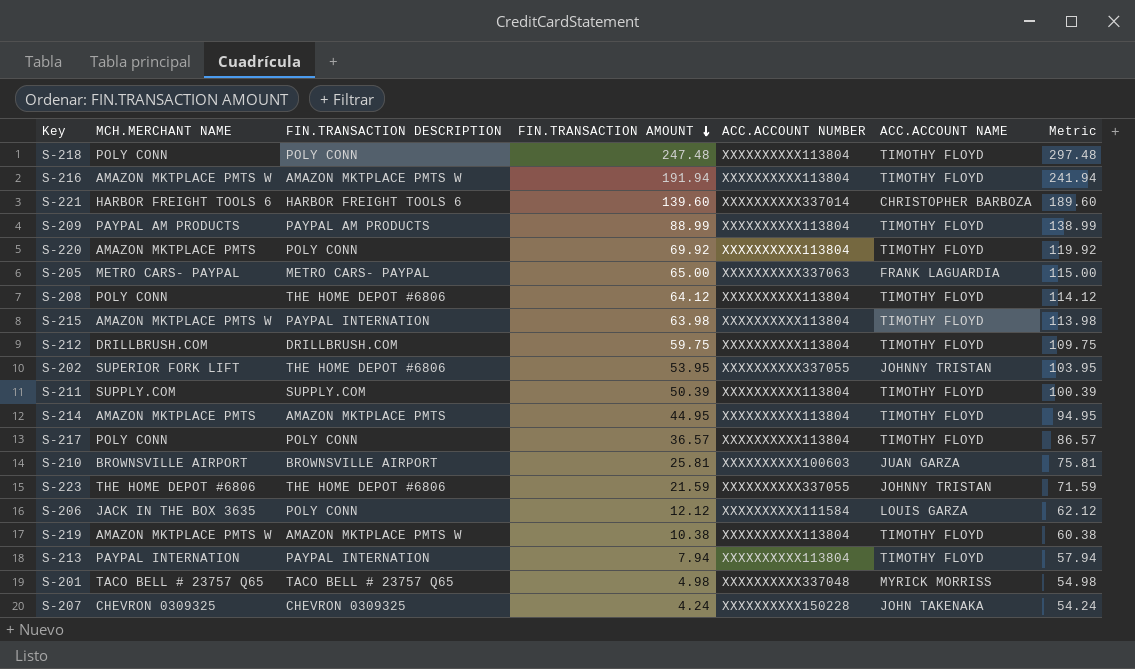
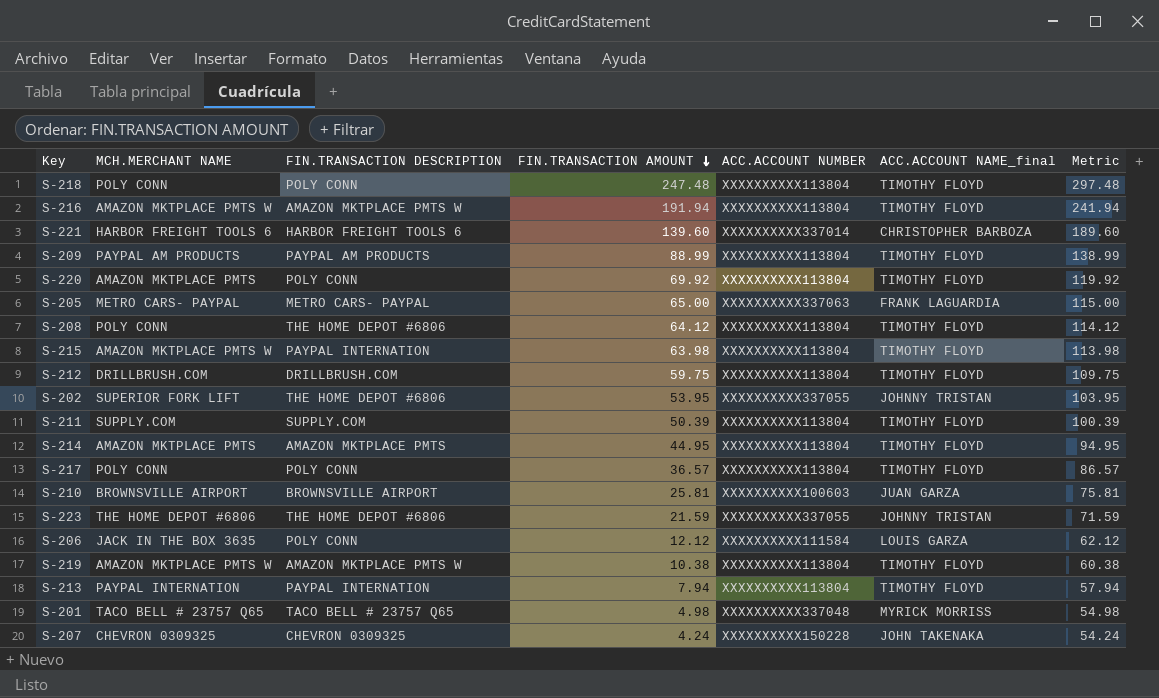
column name: ACC.ACCOUNT NAME -> ACC.ACCOUNT NAME_final

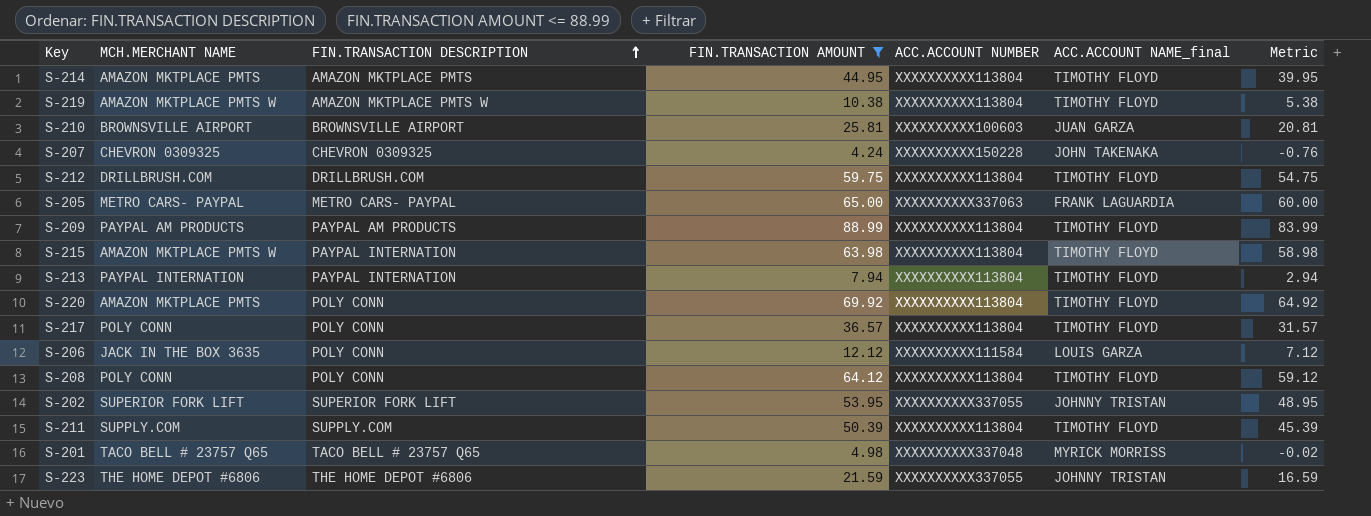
filter: none -> FIN.TRANSACTION AMOUNT <= 88.99
row order: FIN.TRANSACTION AMOUNT descending -> FIN.TRANSACTION DESCRIPTION ascending
column Metric | formula: [FIN.TRANSACTION AMOUNT] + 50 -> [FIN.TRANSACTION AMOUNT] - 5
S-208 | FIN.TRANSACTION DESCRIPTION: THE HOME DEPOT #6806 -> POLY CONN
S-202 | FIN.TRANSACTION DESCRIPTION: THE HOME DEPOT #6806 -> SUPERIOR FORK LIFT

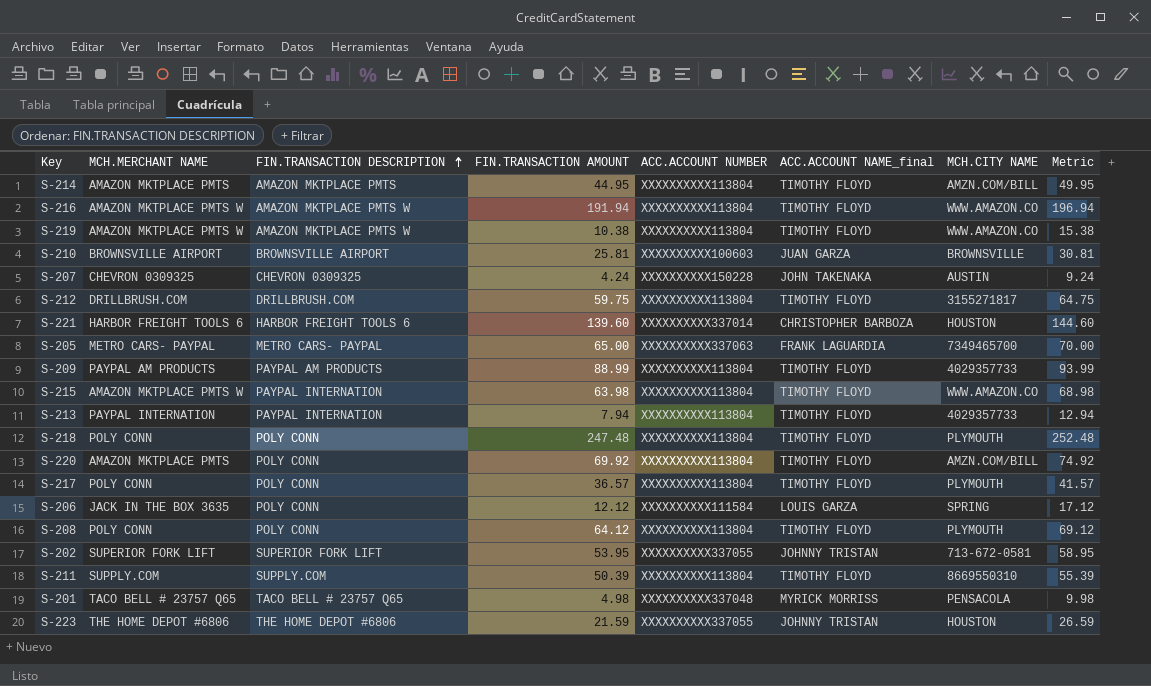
filter: FIN.TRANSACTION AMOUNT <= 88.99 -> none
column MCH.CITY NAME | position: none -> 7
column Metric | formula: [FIN.TRANSACTION AMOUNT] - 5 -> [FIN.TRANSACTION AMOUNT] + 5

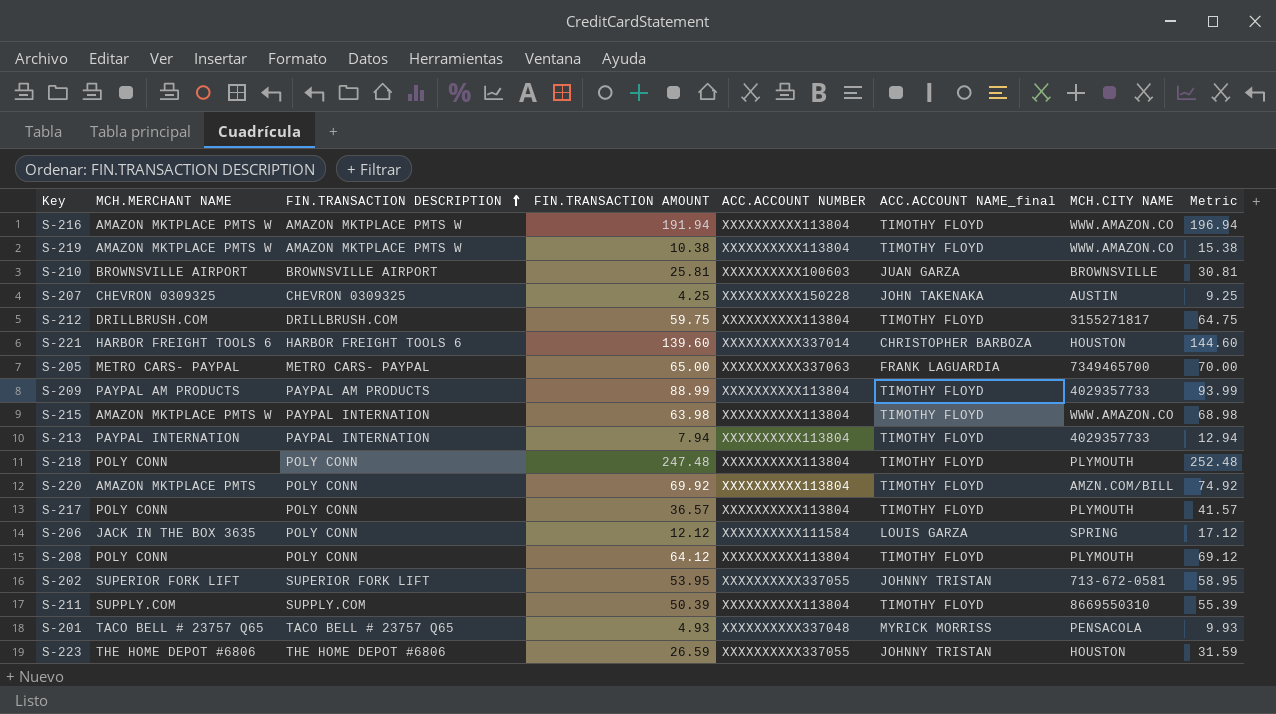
row S-214: AMAZON MKTPLACE PMTS | AMAZON MKTPLACE PMTS | 44.95 | XXXXXXXXXX113804 | TIMOTHY FLOYD | AMZN.COM/BILL | 49.95 -> none
S-207 | FIN.TRANSACTION AMOUNT: 4.24 -> 4.25
S-207 | Metric: 9.24 -> 9.25
S-201 | FIN.TRANSACTION AMOUNT: 4.98 -> 4.93
S-201 | Metric: 9.98 -> 9.93
S-223 | FIN.TRANSACTION AMOUNT: 21.59 -> 26.59
S-223 | Metric: 26.59 -> 31.59

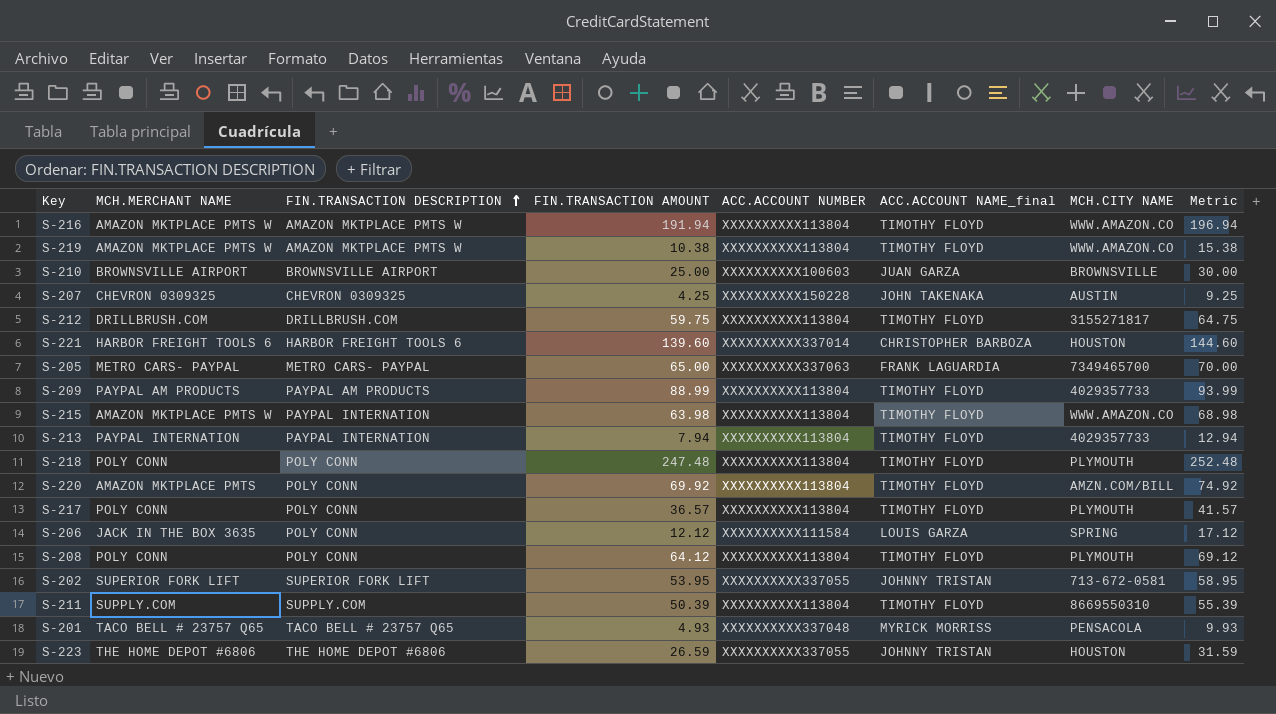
S-210 | FIN.TRANSACTION AMOUNT: 25.81 -> 25.00
S-210 | Metric: 30.81 -> 30.00

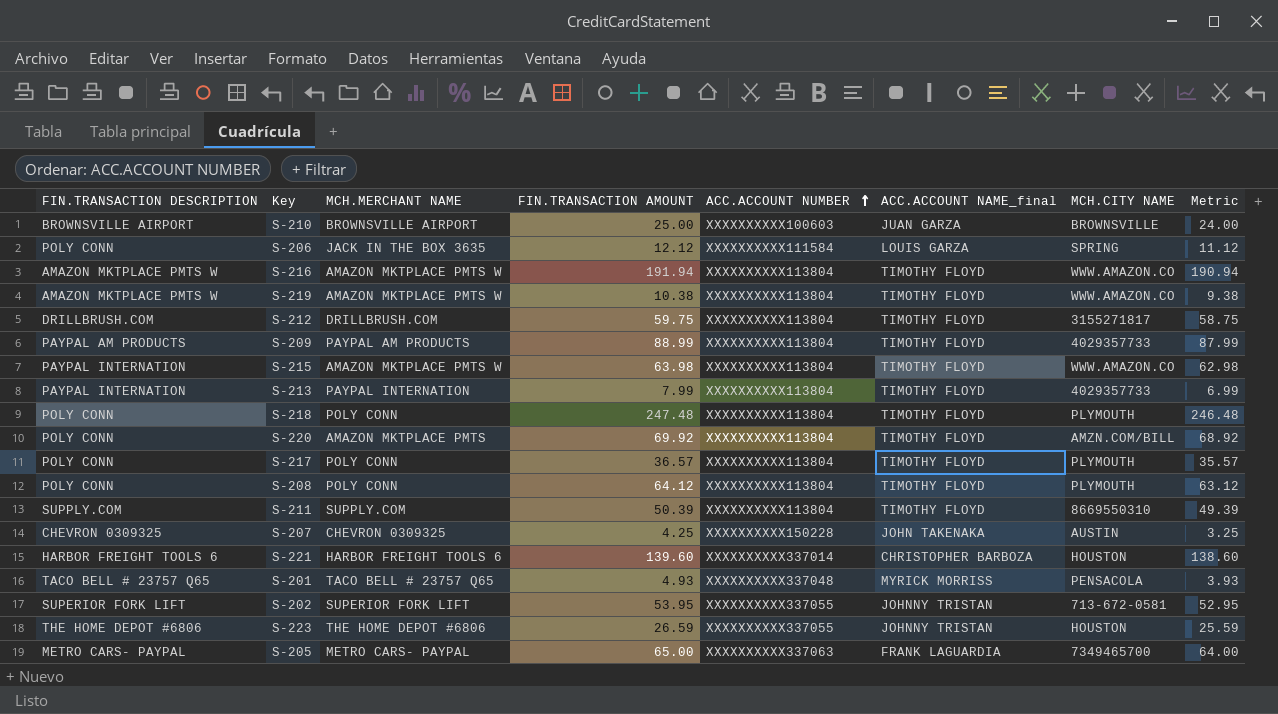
row order: FIN.TRANSACTION DESCRIPTION ascending -> ACC.ACCOUNT NUMBER ascending
column FIN.TRANSACTION DESCRIPTION | position: 3 -> 1
column Metric | formula: [FIN.TRANSACTION AMOUNT] + 5 -> [FIN.TRANSACTION AMOUNT] - 1
S-213 | FIN.TRANSACTION AMOUNT: 7.94 -> 7.99

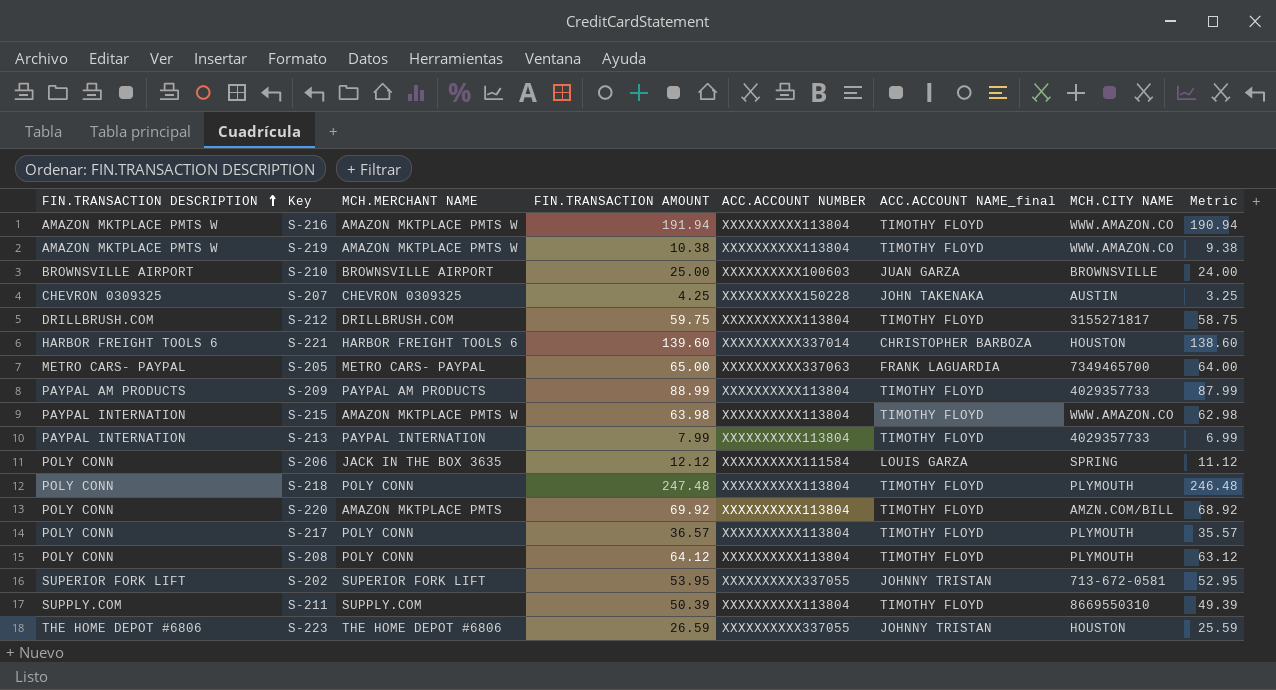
row order: ACC.ACCOUNT NUMBER ascending -> FIN.TRANSACTION DESCRIPTION ascending
row S-201: TACO BELL # 23757 Q65 | TACO BELL # 23757 Q65 | 4.93 | XXXXXXXXXX337048 | MYRICK MORRISS | PENSACOLA | 3.93 -> none

